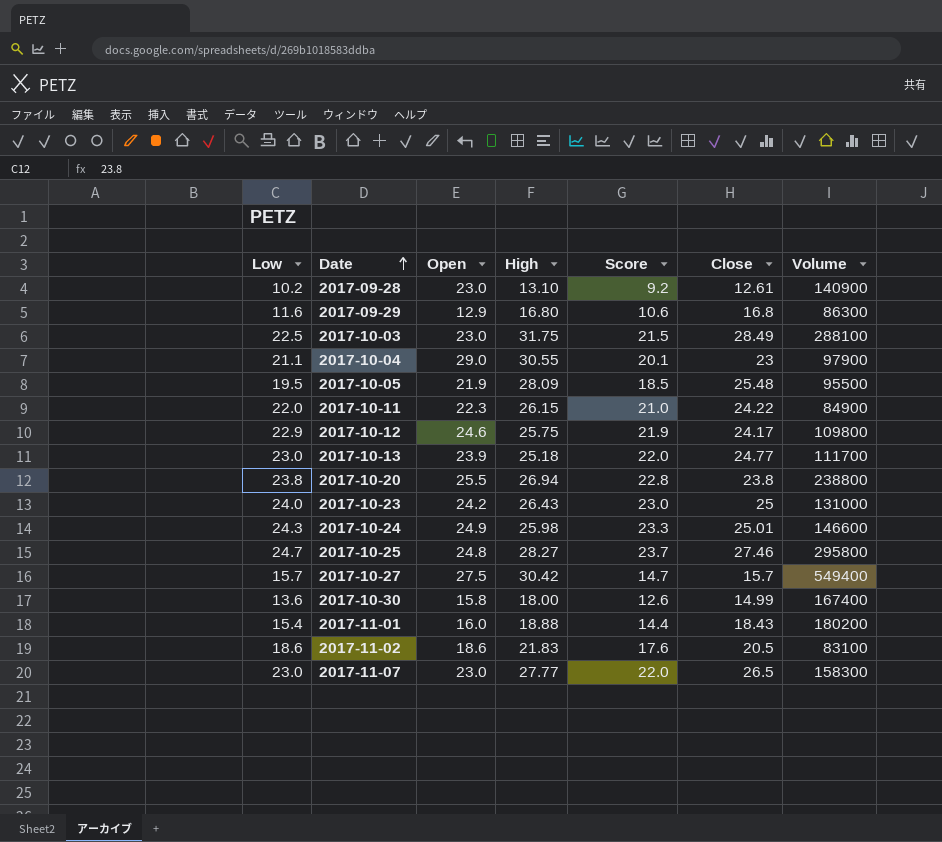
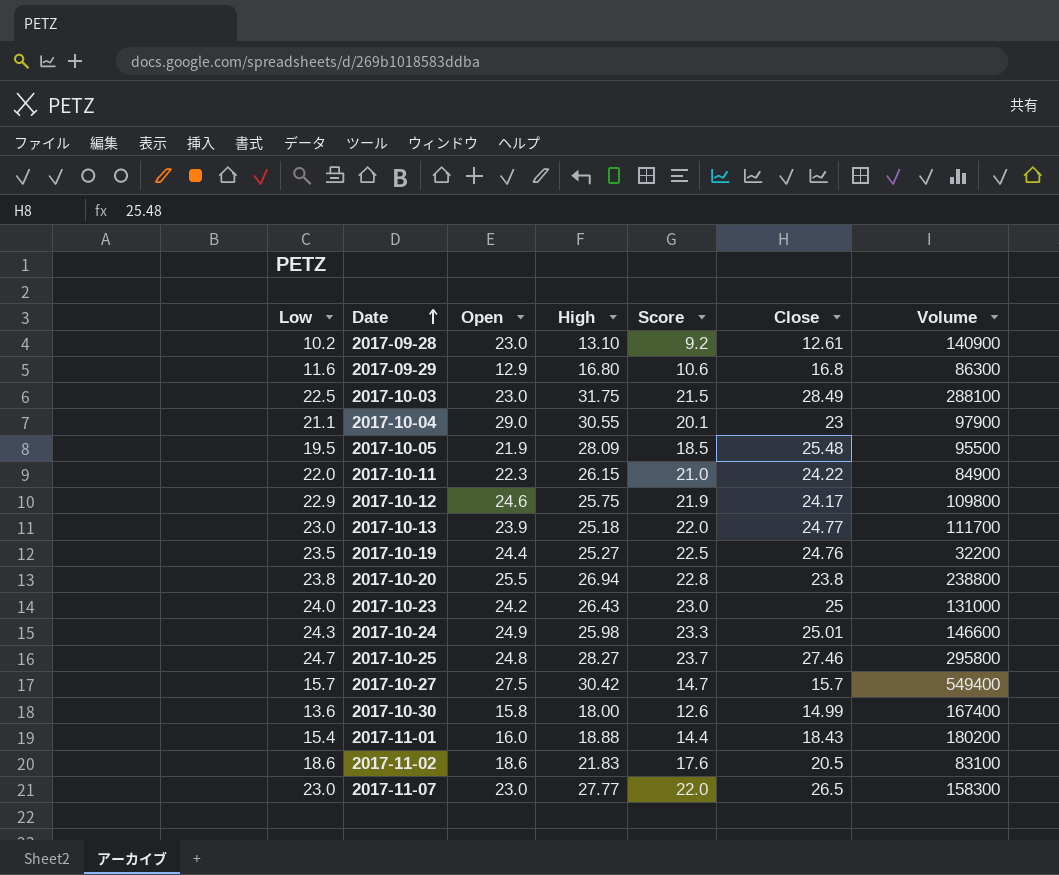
row 2017-10-19: none -> 23.5 | 24.4 | 25.27 | 22.5 | 24.76 | 32200

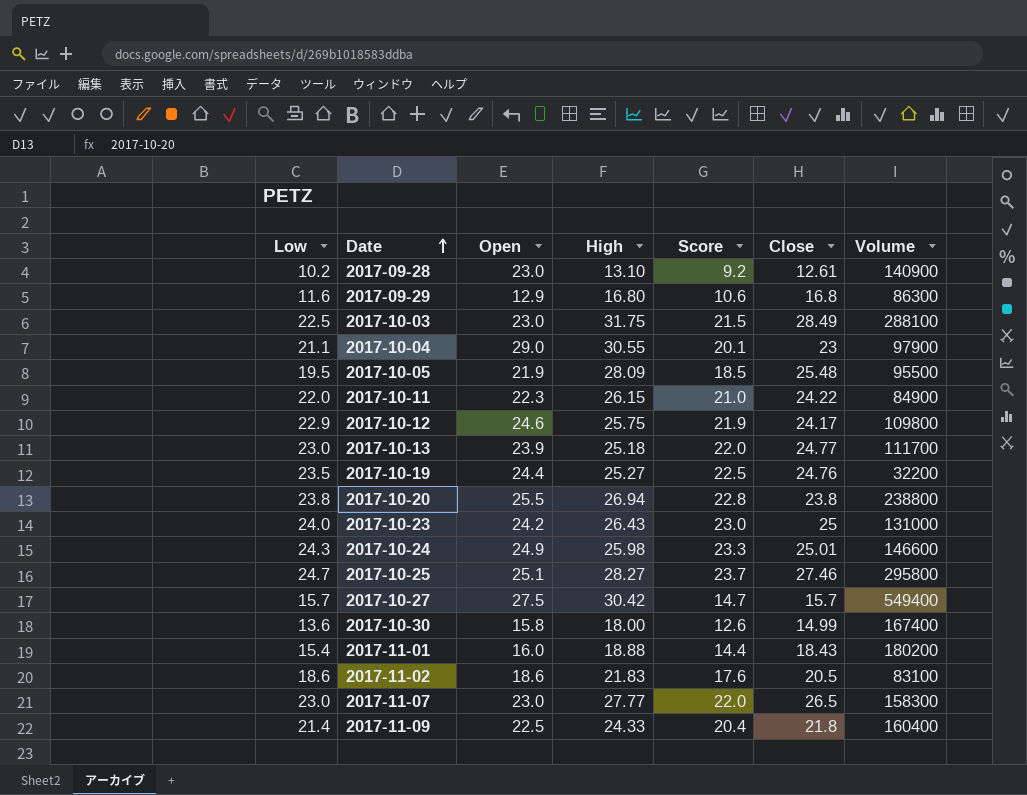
2017-10-25 | Open: 24.8 -> 25.1
row 2017-11-09: none -> 21.4 | 22.5 | 24.33 | 20.4 | 21.8 | 160400

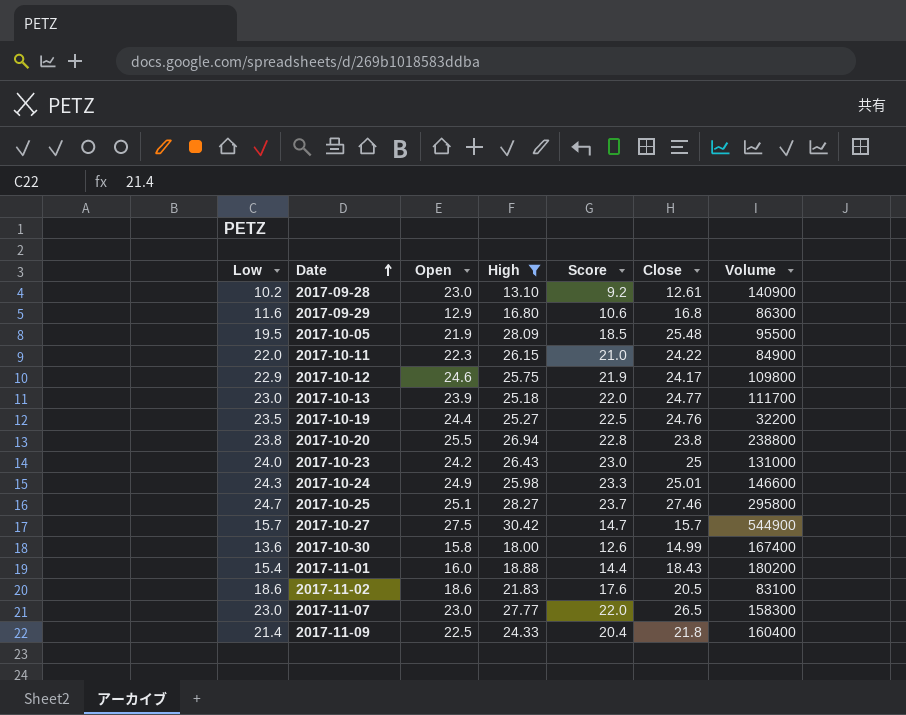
filter: none -> High <= 30.42
2017-10-27 | Volume: 549400 -> 544900

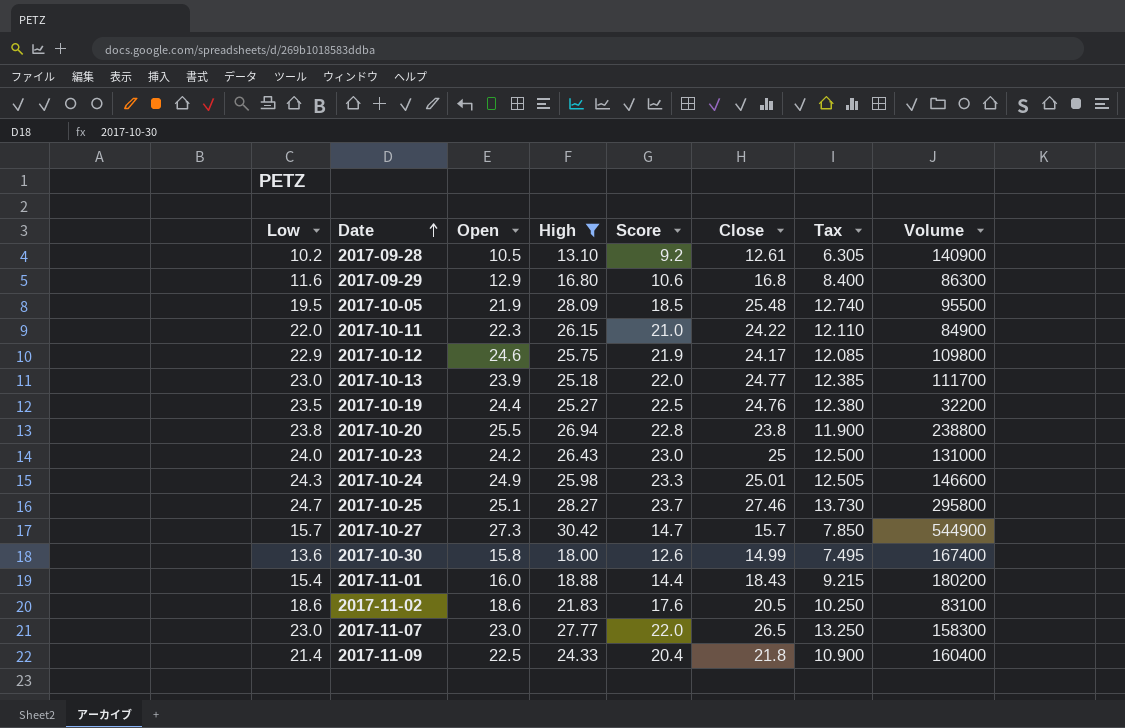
column Tax | formula: none -> [Close] * 0.5
2017-09-28 | Open: 23.0 -> 10.5
2017-10-27 | Open: 27.5 -> 27.3

